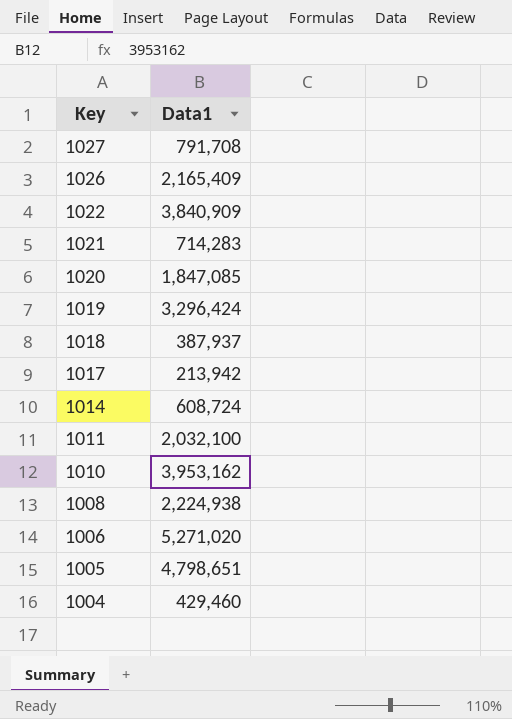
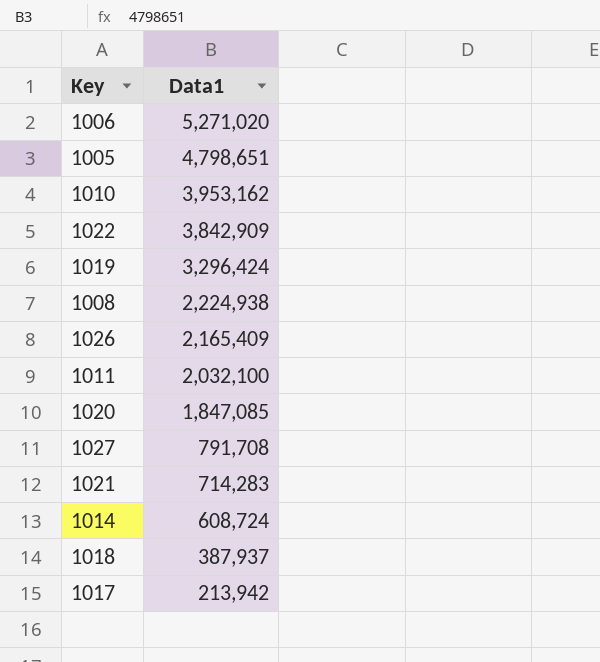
row order: Key descending -> Data1 descending
row 1004: 429,460 -> none
1022 | Data1: 3,840,909 -> 3,842,909

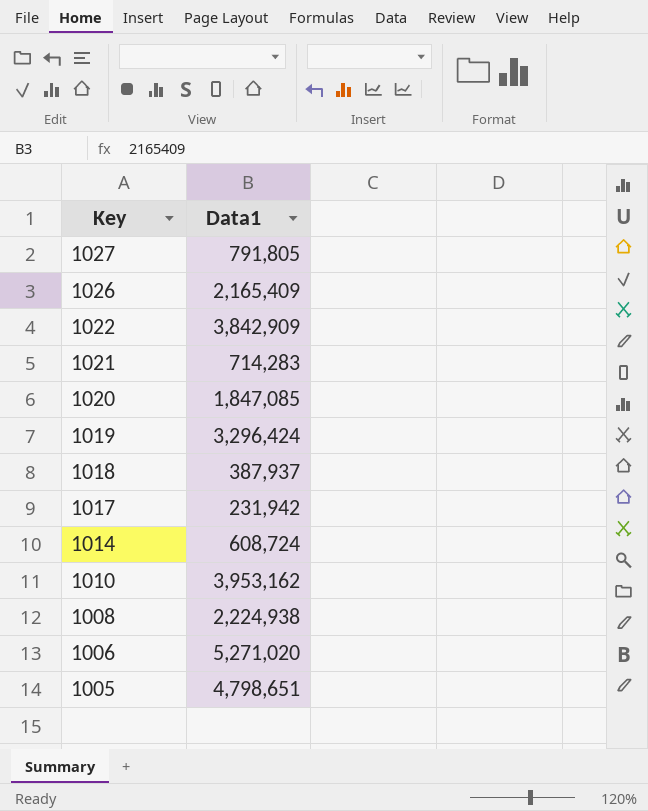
row order: Data1 descending -> Key descending
row 1011: 2,032,100 -> none
1027 | Data1: 791,708 -> 791,805
1017 | Data1: 213,942 -> 231,942

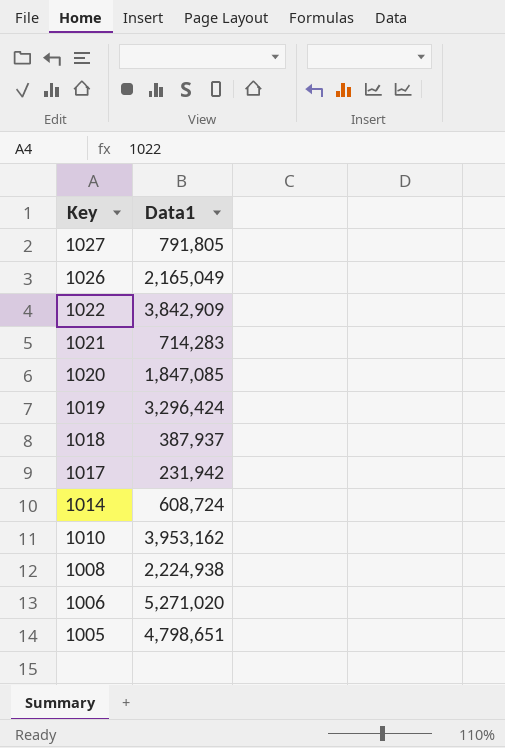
1026 | Data1: 2,165,409 -> 2,165,049

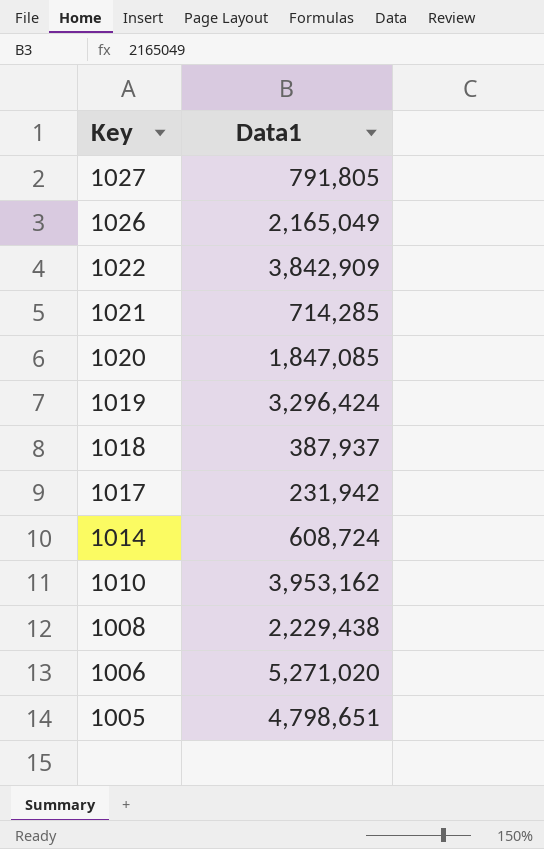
1021 | Data1: 714,283 -> 714,285
1008 | Data1: 2,224,938 -> 2,229,438

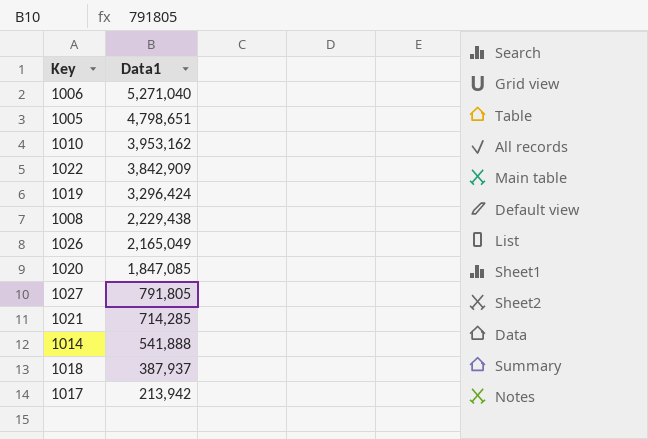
row order: Key descending -> Data1 descending
1006 | Data1: 5,271,020 -> 5,271,040
1014 | Data1: 608,724 -> 541,888
1017 | Data1: 231,942 -> 213,942

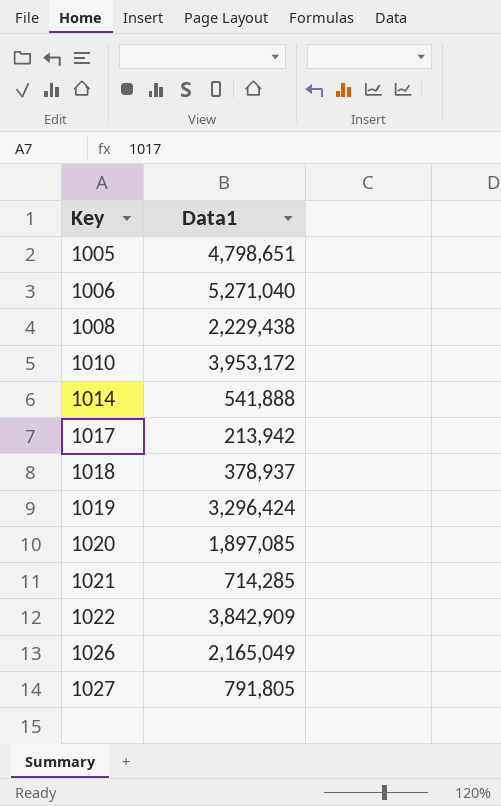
row order: Data1 descending -> Key ascending
1010 | Data1: 3,953,162 -> 3,953,172
1018 | Data1: 387,937 -> 378,937
1020 | Data1: 1,847,085 -> 1,897,085

